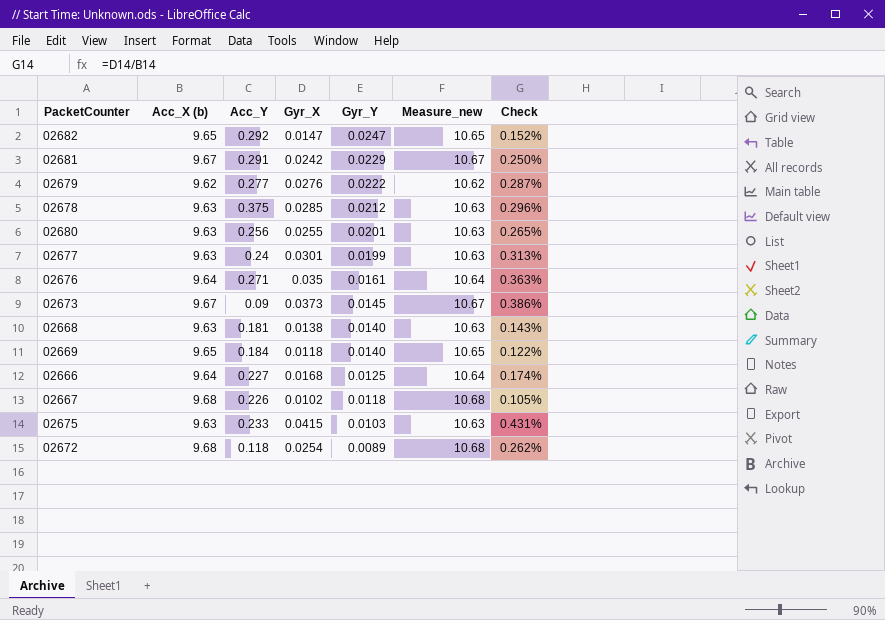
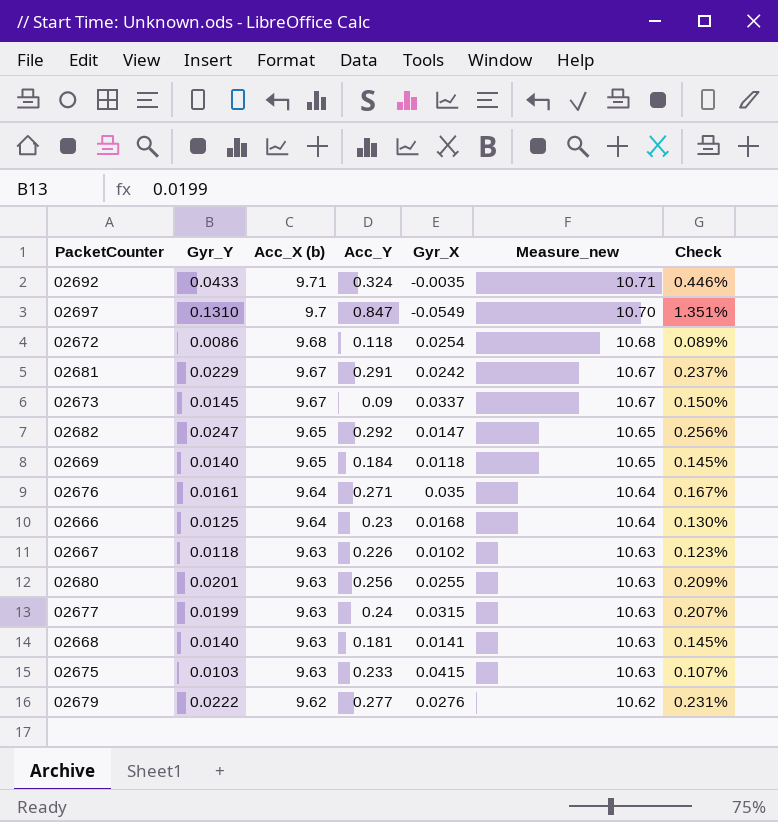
row order: Gyr_Y descending -> Acc_X (b) descending
column Gyr_Y | position: 5 -> 2
column Check | formula: [Gyr_X] / [Acc_X (b)] -> [Gyr_Y] / [Acc_X (b)]
row 02678: 9.63 | 0.375 | 0.0285 | 0.0212 | 10.63 | 0.296% -> none
row 02692: none -> 0.0433 | 9.71 | 0.324 | -0.0035 | 10.71 | 0.446%
row 02697: none -> 0.1310 | 9.7 | 0.847 | -0.0549 | 10.70 | 1.351%
02672 | Gyr_Y: 0.0089 -> 0.0086
02673 | Gyr_X: 0.0373 -> 0.0337
02666 | Acc_Y: 0.227 -> 0.23
02667 | Acc_X (b): 9.68 -> 9.63
02667 | Measure_new: 10.68 -> 10.63
02677 | Gyr_X: 0.0301 -> 0.0315
02668 | Gyr_X: 0.0138 -> 0.0141

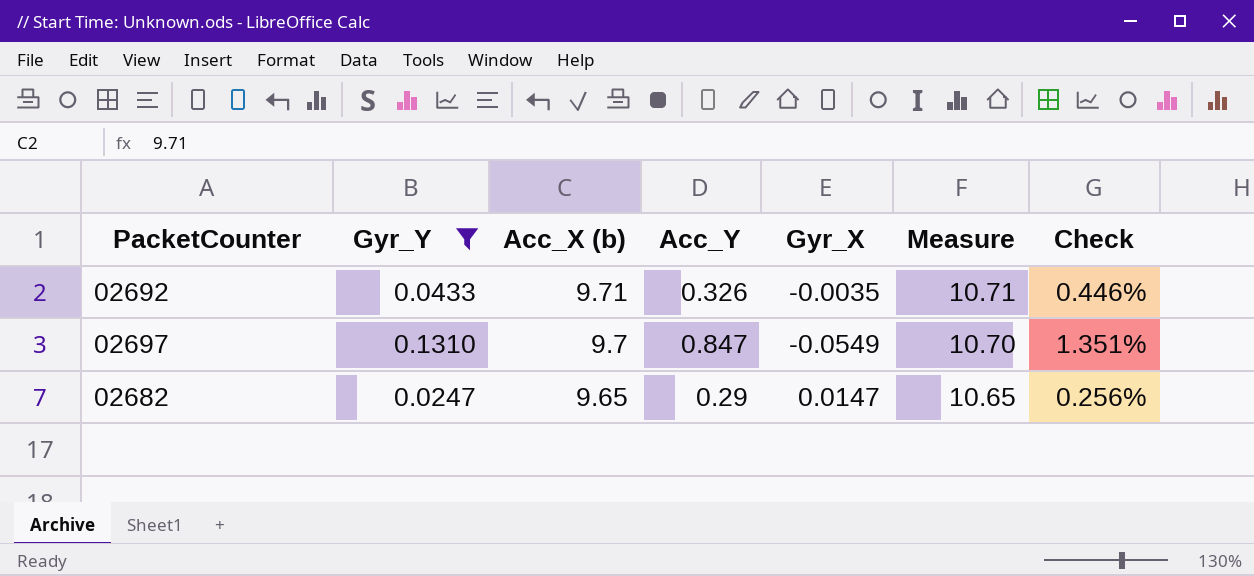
filter: none -> Gyr_Y >= 0.0247
column name: Measure_new -> Measure
02692 | Acc_Y: 0.324 -> 0.326
02682 | Acc_Y: 0.292 -> 0.29

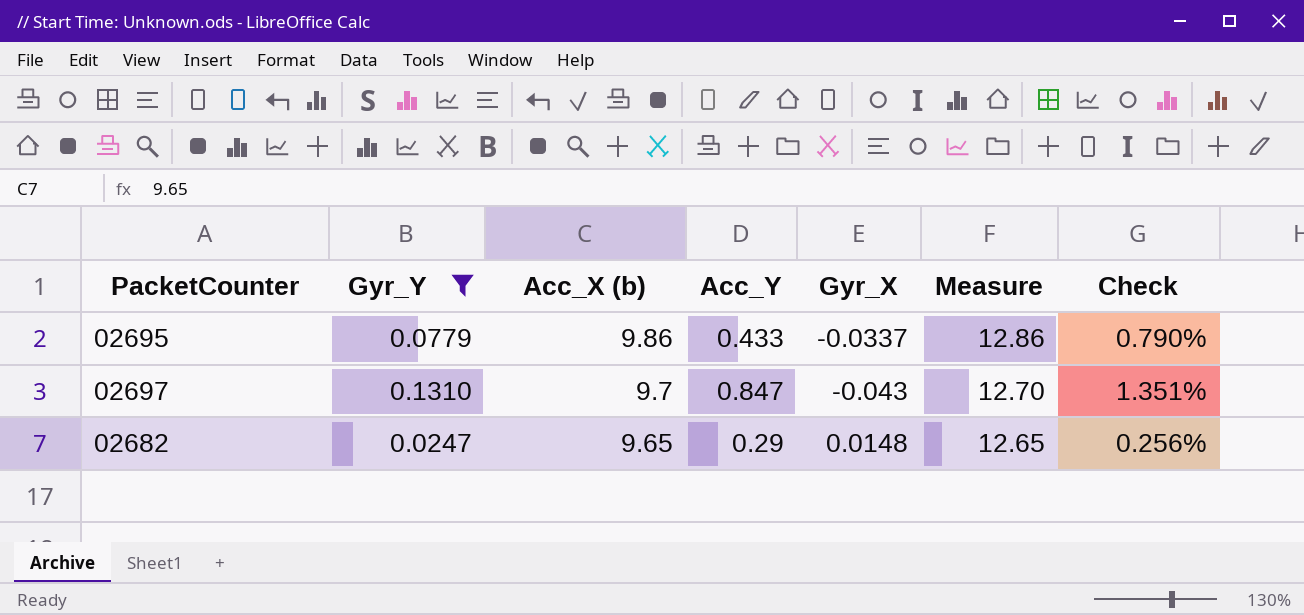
column Measure | formula: [Acc_X (b)] + 1 -> [Acc_X (b)] + 3
row 02692: 0.0433 | 9.71 | 0.326 | -0.0035 | 10.71 | 0.446% -> none
row 02695: none -> 0.0779 | 9.86 | 0.433 | -0.0337 | 12.86 | 0.790%
02697 | Gyr_X: -0.0549 -> -0.043
02682 | Gyr_X: 0.0147 -> 0.0148

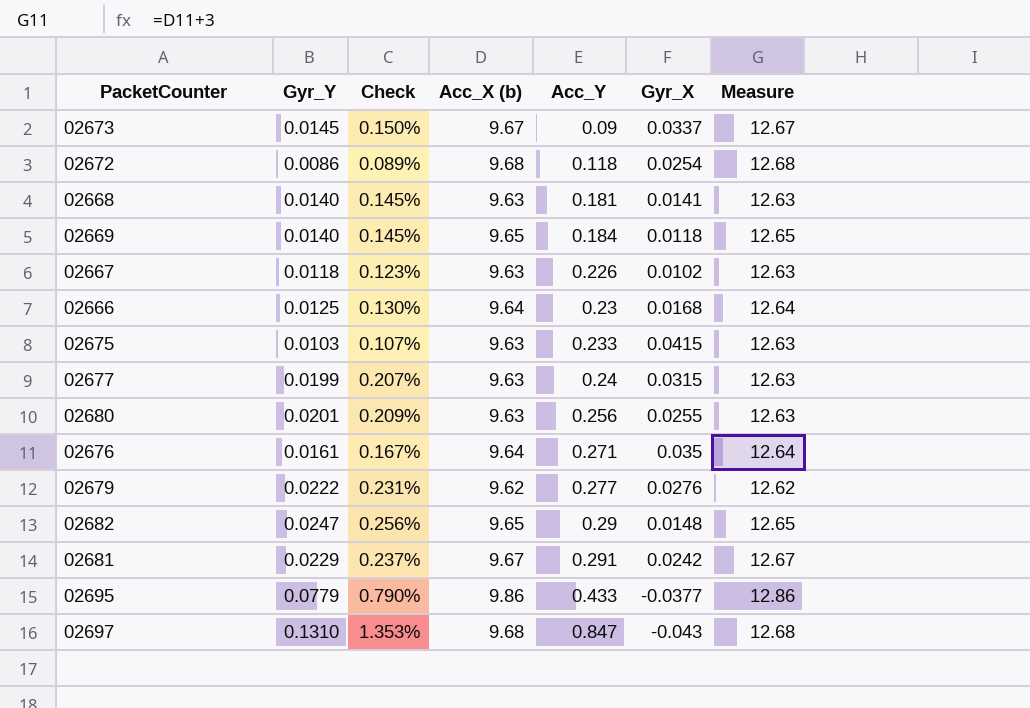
filter: Gyr_Y >= 0.0247 -> none
row order: Acc_X (b) descending -> Acc_Y ascending
column Check | position: 7 -> 3
02695 | Gyr_X: -0.0337 -> -0.0377
02697 | Check: 1.351% -> 1.353%
02697 | Acc_X (b): 9.7 -> 9.68
02697 | Measure: 12.70 -> 12.68

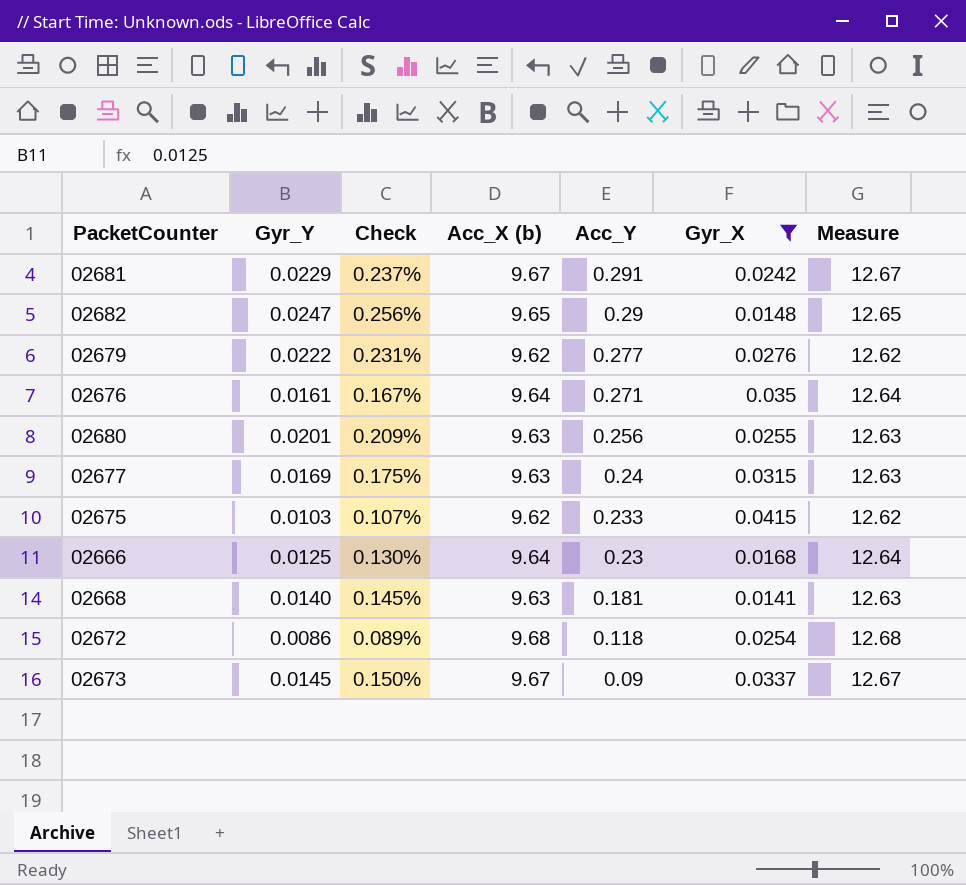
filter: none -> Gyr_X >= 0.0141
row order: Acc_Y ascending -> Acc_Y descending
02677 | Gyr_Y: 0.0199 -> 0.0169
02677 | Check: 0.207% -> 0.175%
02675 | Acc_X (b): 9.63 -> 9.62
02675 | Measure: 12.63 -> 12.62

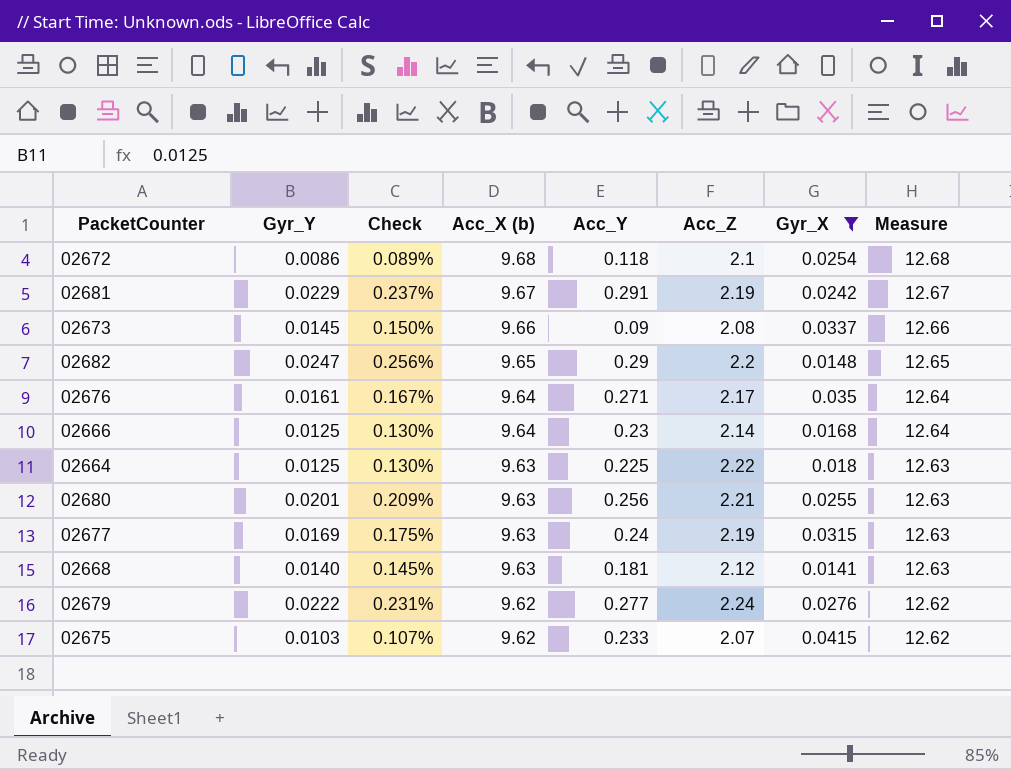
row order: Acc_Y descending -> Acc_X (b) descending
column Acc_Z | position: none -> 6
02673 | Acc_X (b): 9.67 -> 9.66
02673 | Measure: 12.67 -> 12.66
row 02664: none -> 0.0125 | 0.130% | 9.63 | 0.225 | 2.22 | 0.018 | 12.63

